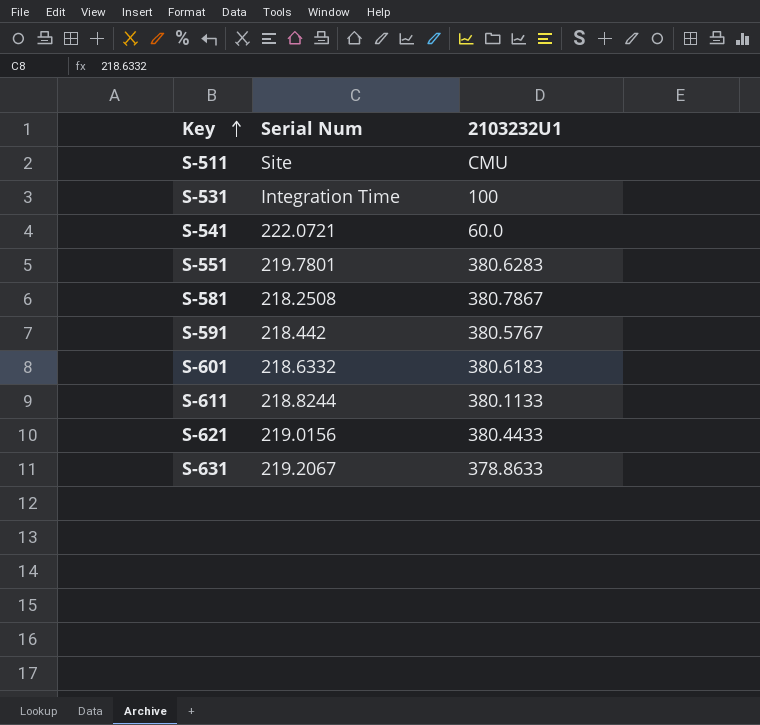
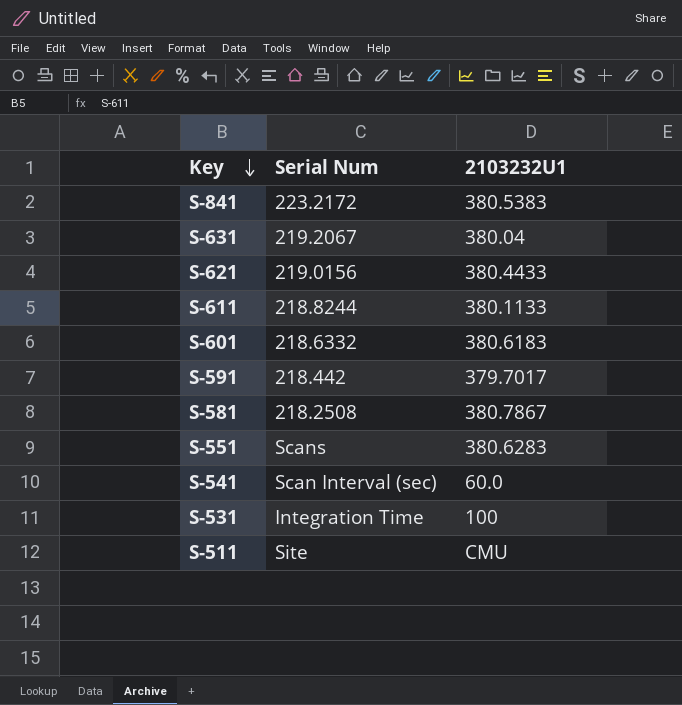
row order: Key ascending -> Key descending
row S-841: none -> 223.2172 | 380.5383
S-631 | 2103232U1: 378.8633 -> 380.04
S-591 | 2103232U1: 380.5767 -> 379.7017
S-551 | Serial Num: 219.7801 -> Scans
S-541 | Serial Num: 222.0721 -> Scan Interval (sec)

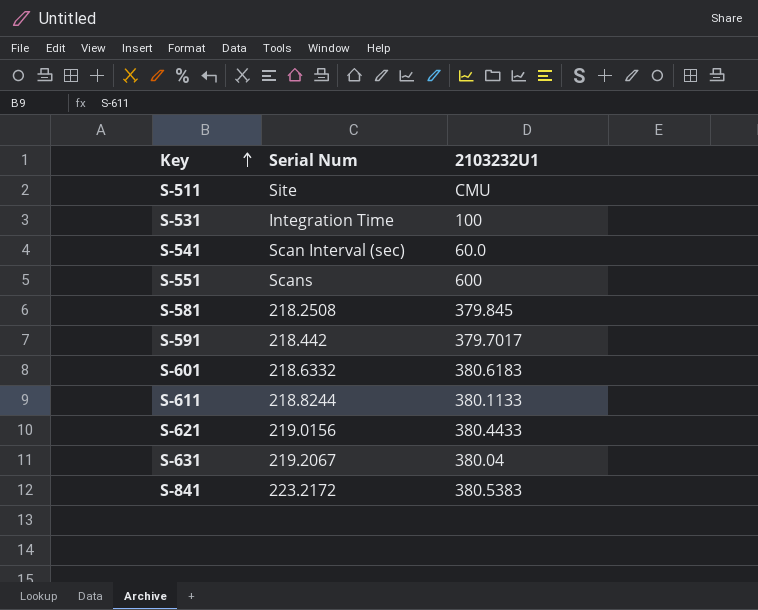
row order: Key descending -> Key ascending
S-551 | 2103232U1: 380.6283 -> 600
S-581 | 2103232U1: 380.7867 -> 379.845

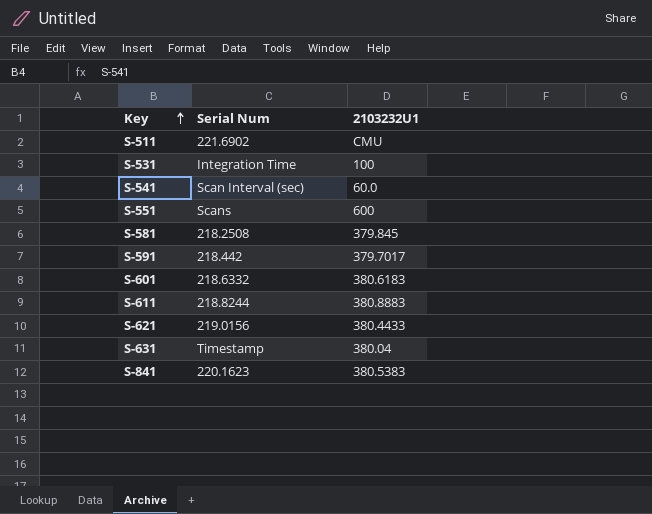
S-511 | Serial Num: Site -> 221.6902
S-611 | 2103232U1: 380.1133 -> 380.8883
S-631 | Serial Num: 219.2067 -> Timestamp
S-841 | Serial Num: 223.2172 -> 220.1623

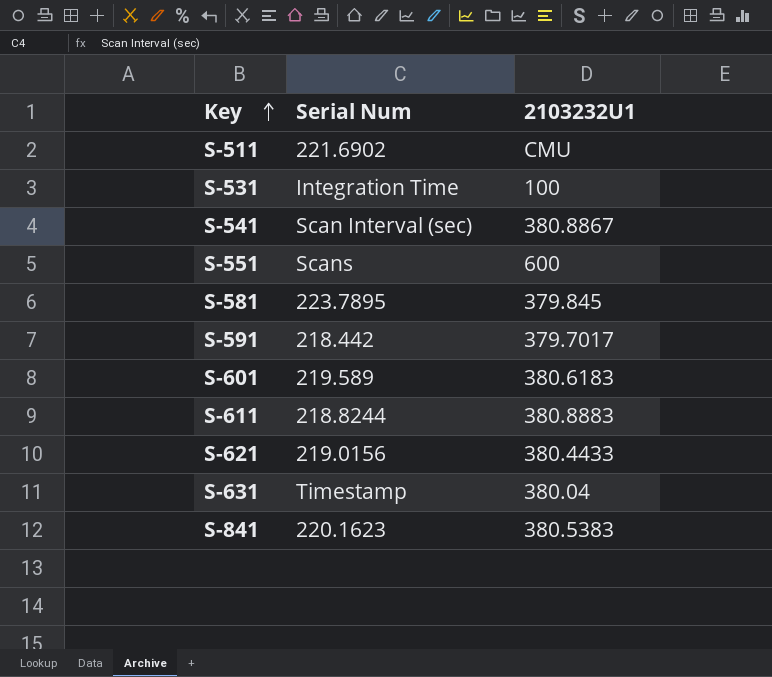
S-541 | 2103232U1: 60.0 -> 380.8867
S-581 | Serial Num: 218.2508 -> 223.7895
S-601 | Serial Num: 218.6332 -> 219.589

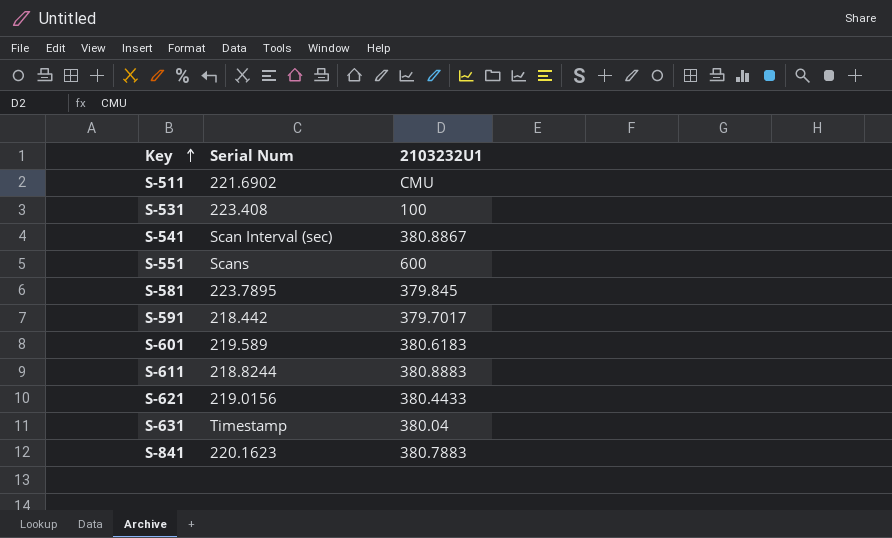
S-531 | Serial Num: Integration Time -> 223.408
S-841 | 2103232U1: 380.5383 -> 380.7883

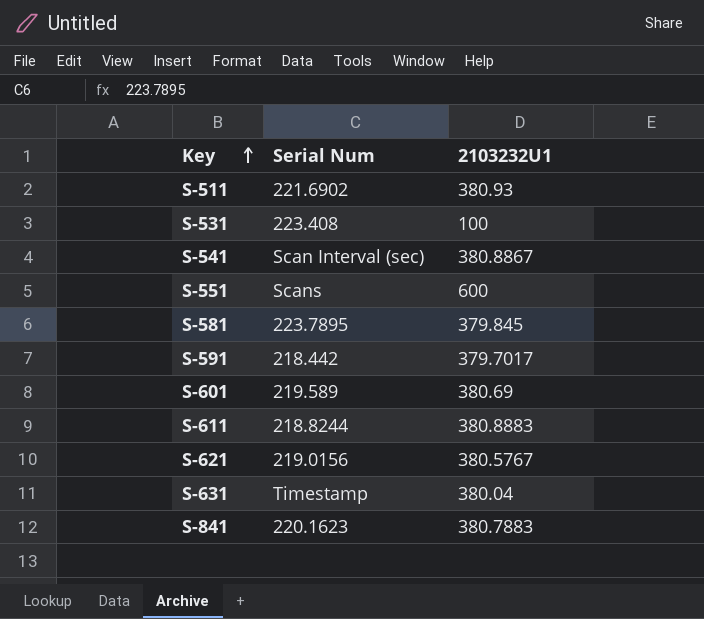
S-511 | 2103232U1: CMU -> 380.93
S-601 | 2103232U1: 380.6183 -> 380.69
S-621 | 2103232U1: 380.4433 -> 380.5767

